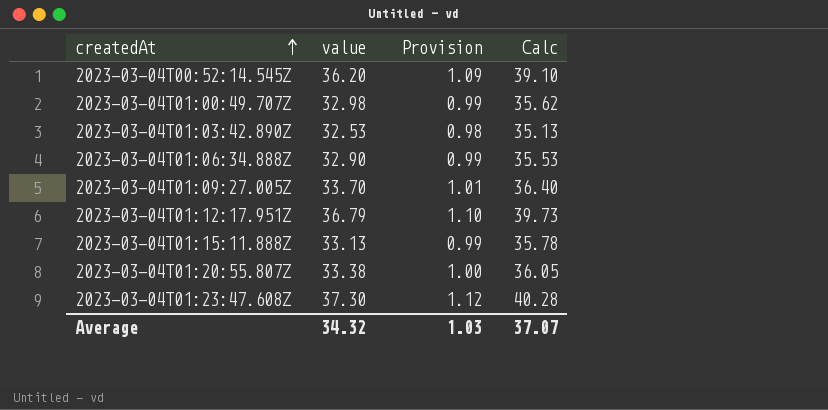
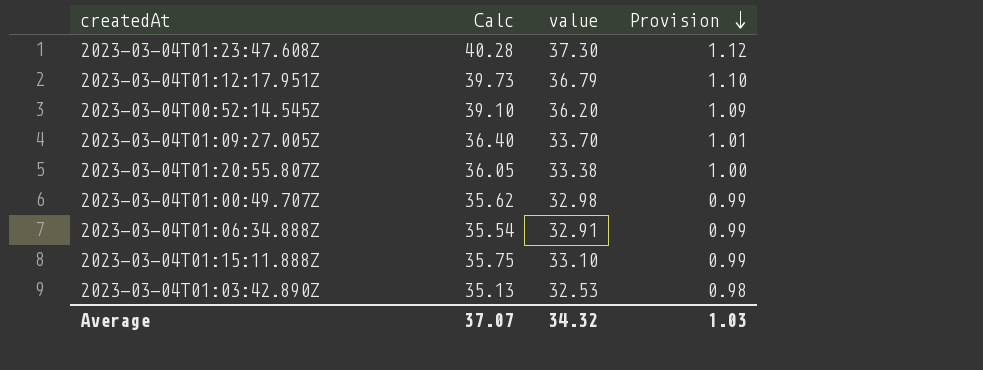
row order: createdAt ascending -> Provision descending
column Calc | position: 4 -> 2
2023-03-04T01:06:34.888Z | Calc: 35.53 -> 35.54
2023-03-04T01:06:34.888Z | value: 32.90 -> 32.91
2023-03-04T01:15:11.888Z | Calc: 35.78 -> 35.75
2023-03-04T01:15:11.888Z | value: 33.13 -> 33.10

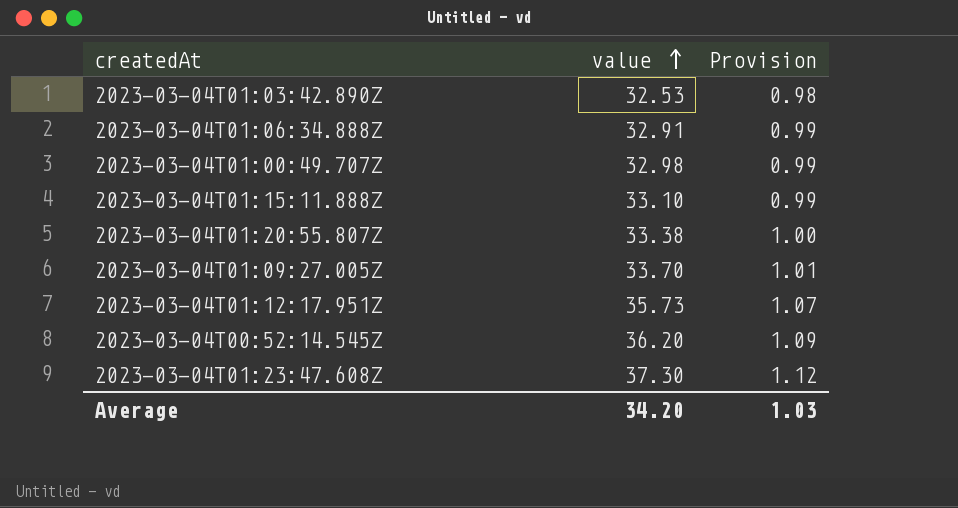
row order: Provision descending -> value ascending
column Calc | formula: [value] * 1.08 -> none
2023-03-04T01:12:17.951Z | value: 36.79 -> 35.73
2023-03-04T01:12:17.951Z | Provision: 1.10 -> 1.07
Average | value: 34.32 -> 34.20

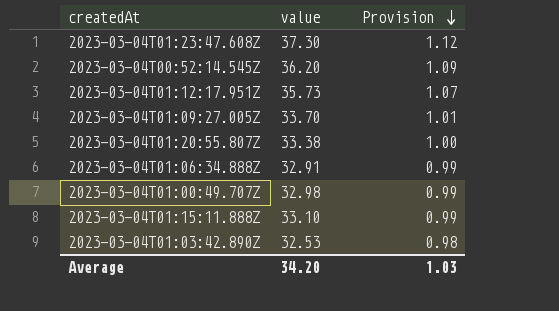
row order: value ascending -> Provision descending

